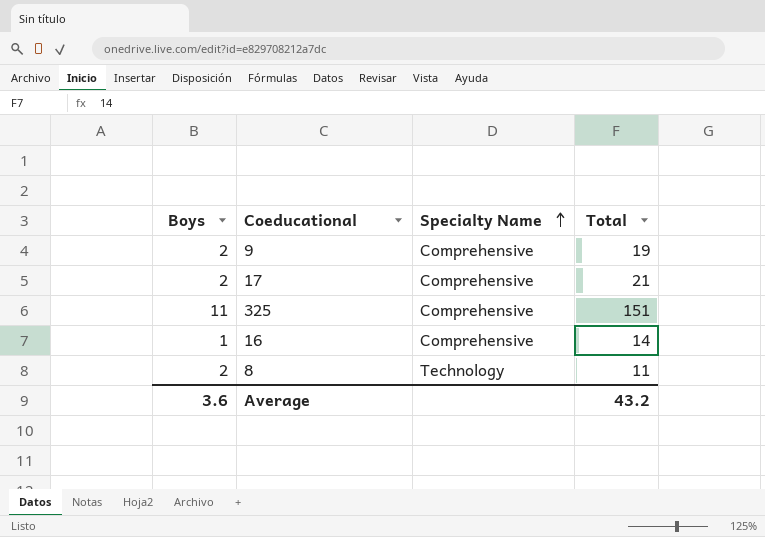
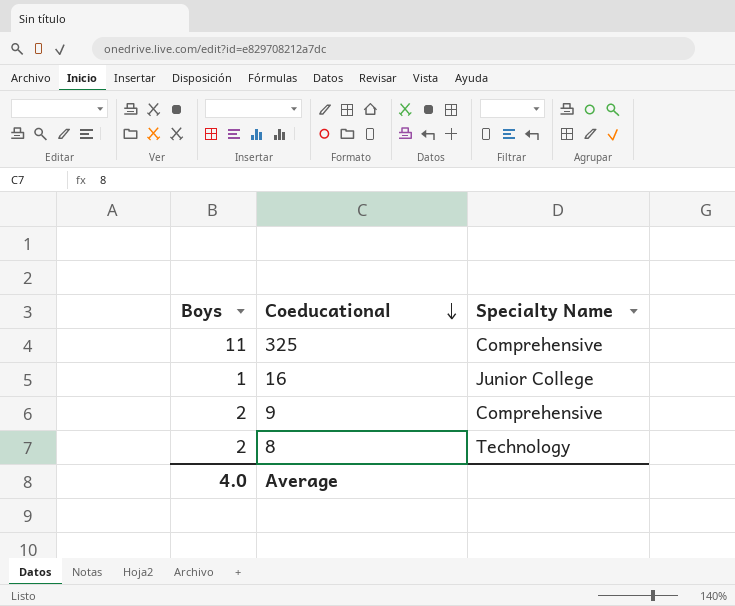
row order: Specialty Name ascending -> Coeducational descending
column Total | position: 4 -> none
row 17: 2 | Comprehensive | 21 -> none
16 | Specialty Name: Comprehensive -> Junior College
Average | Boys: 3.6 -> 4.0

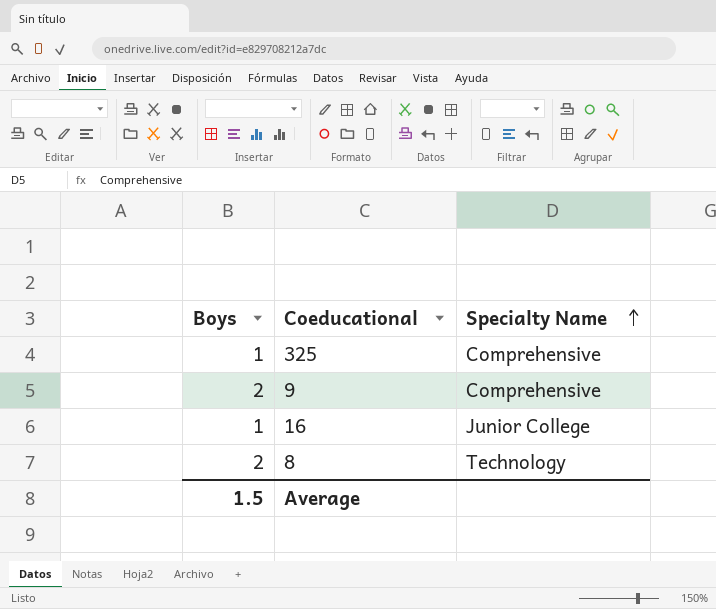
row order: Coeducational descending -> Specialty Name ascending
325 | Boys: 11 -> 1
Average | Boys: 4.0 -> 1.5

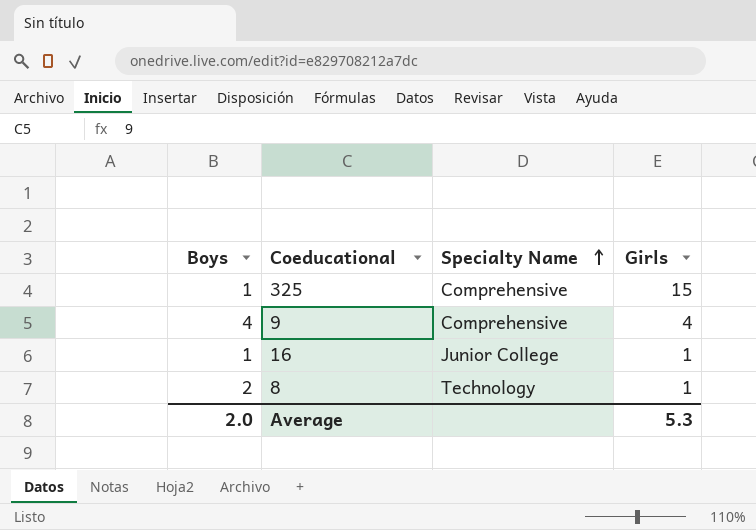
column Girls | position: none -> 4
9 | Boys: 2 -> 4
Average | Boys: 1.5 -> 2.0

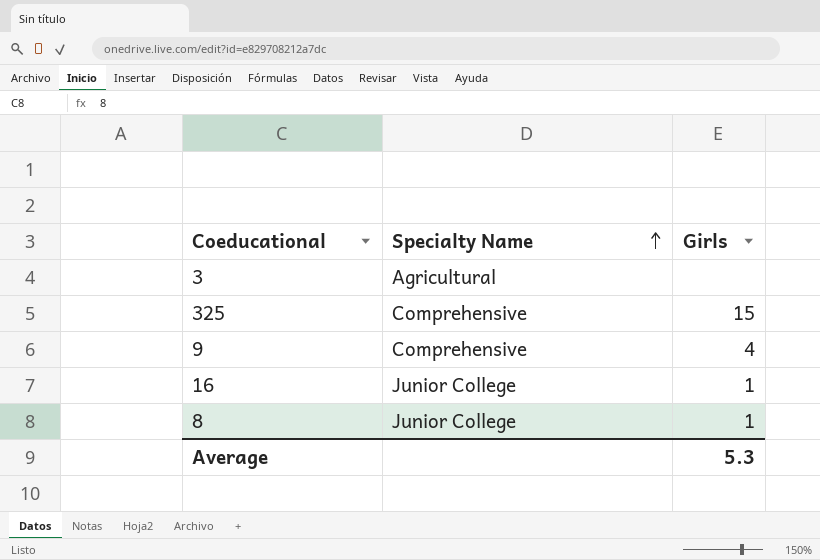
column Boys | position: 1 -> none
row 3: none -> Agricultural | none
8 | Specialty Name: Technology -> Junior College

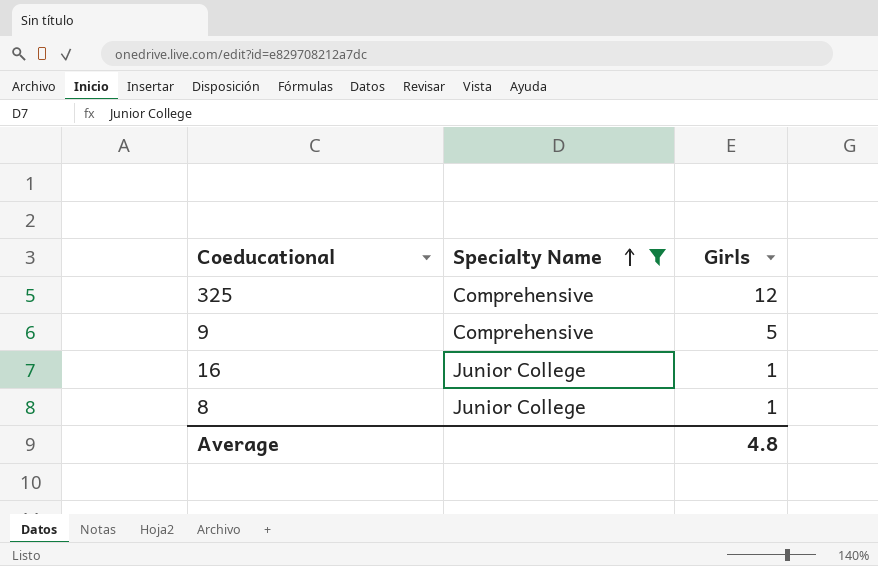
filter: none -> Specialty Name != Agricultural
325 | Girls: 15 -> 12
9 | Girls: 4 -> 5
Average | Girls: 5.3 -> 4.8

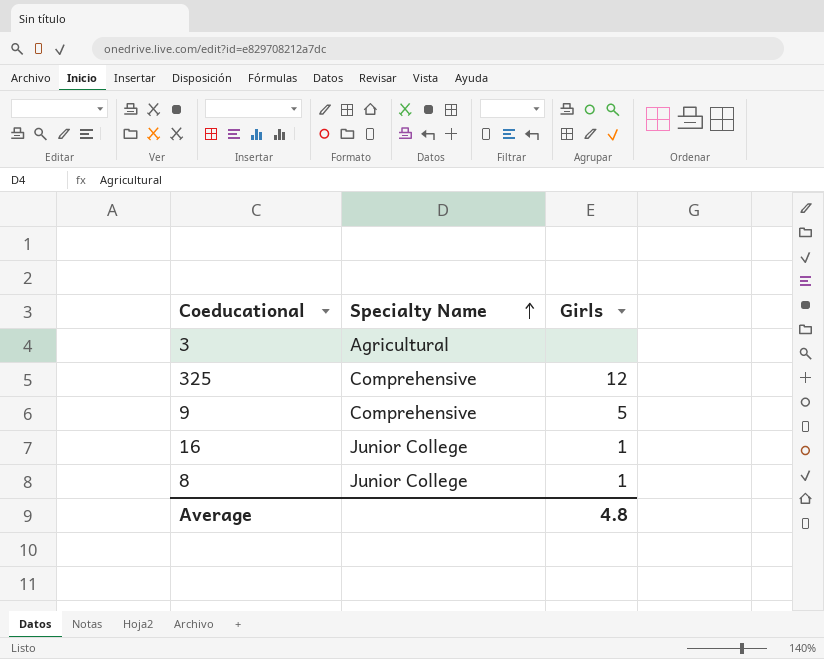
filter: Specialty Name != Agricultural -> none

